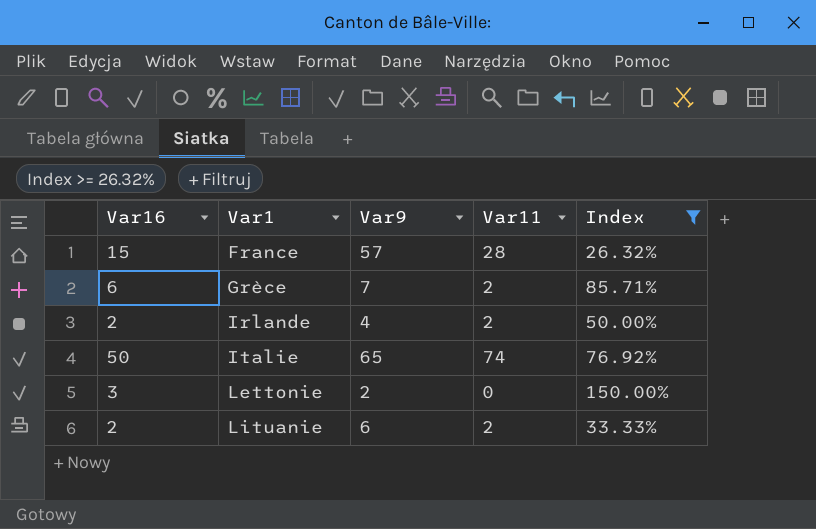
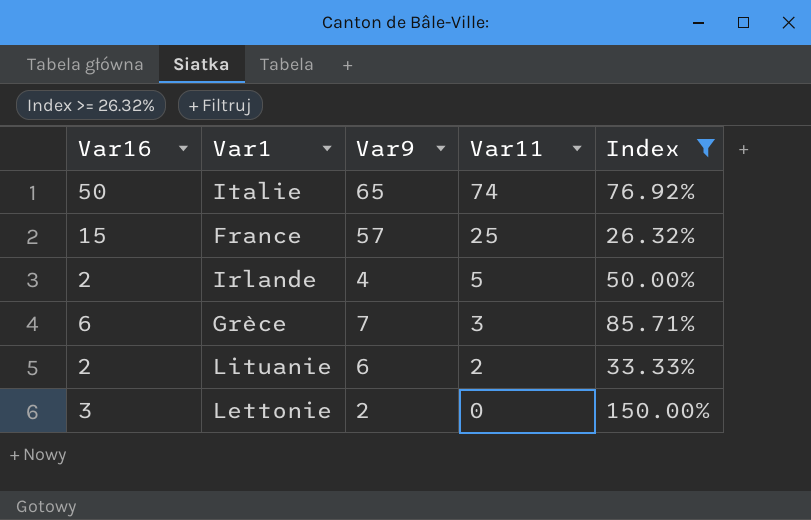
row order: Var1 ascending -> Var11 descending
France | Var11: 28 -> 25
Irlande | Var11: 2 -> 5
Grèce | Var11: 2 -> 3

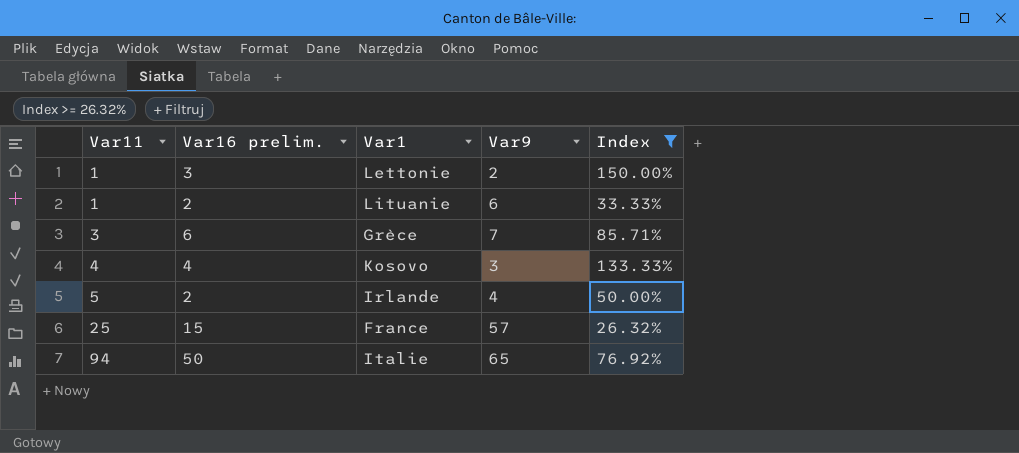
row order: Var11 descending -> Var11 ascending
column Var11 | position: 4 -> 1
column name: Var16 -> Var16 prelim.
Lettonie | Var11: 0 -> 1
Lituanie | Var11: 2 -> 1
row Kosovo: none -> 4 | 4 | 3 | 133.33%
Italie | Var11: 74 -> 94

